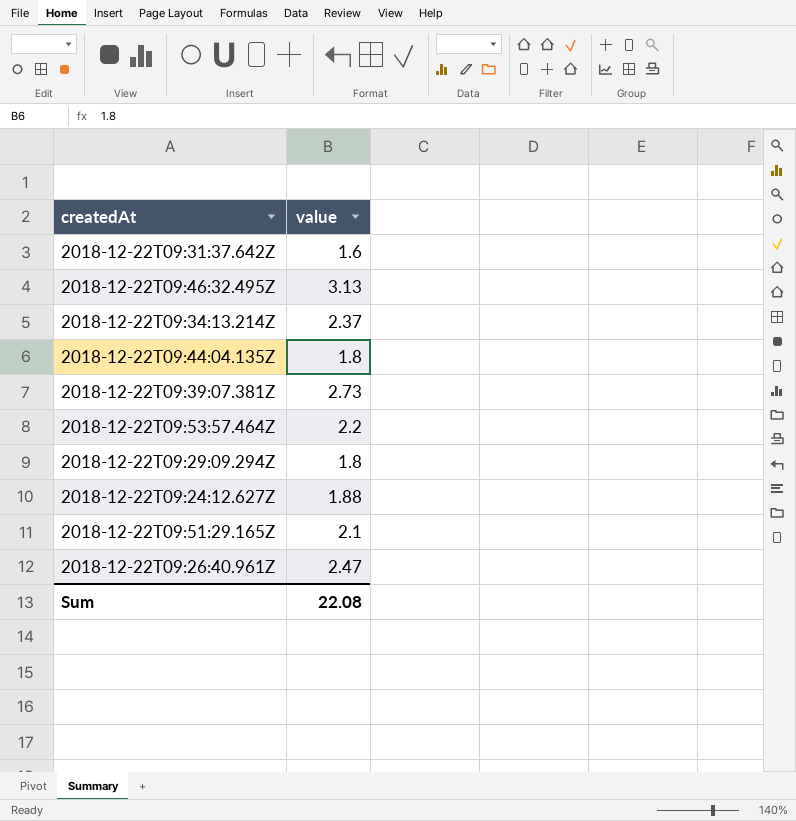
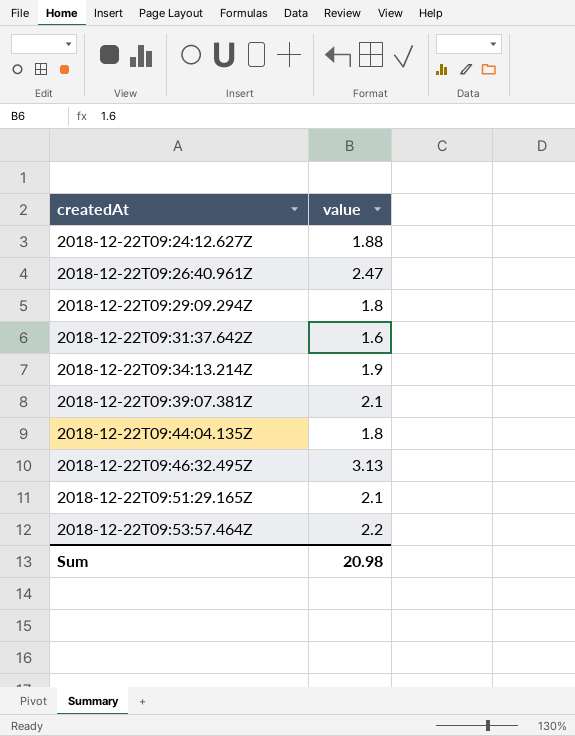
row order: none -> createdAt ascending
2018-12-22T09:34:13.214Z | value: 2.37 -> 1.9
2018-12-22T09:39:07.381Z | value: 2.73 -> 2.1
Sum | value: 22.08 -> 20.98

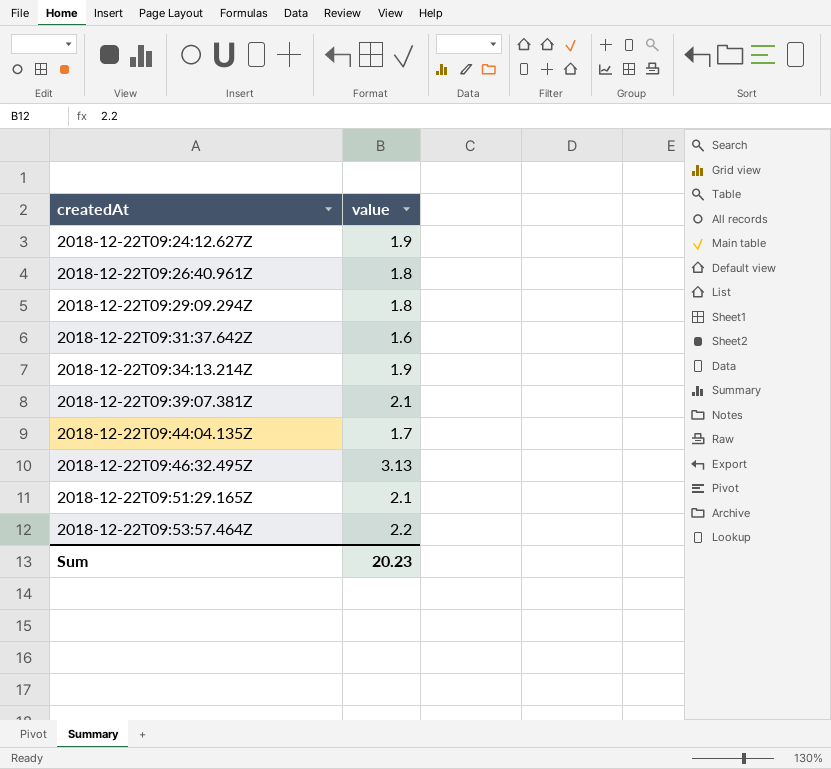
2018-12-22T09:24:12.627Z | value: 1.88 -> 1.9
2018-12-22T09:26:40.961Z | value: 2.47 -> 1.8
2018-12-22T09:44:04.135Z | value: 1.8 -> 1.7
Sum | value: 20.98 -> 20.23

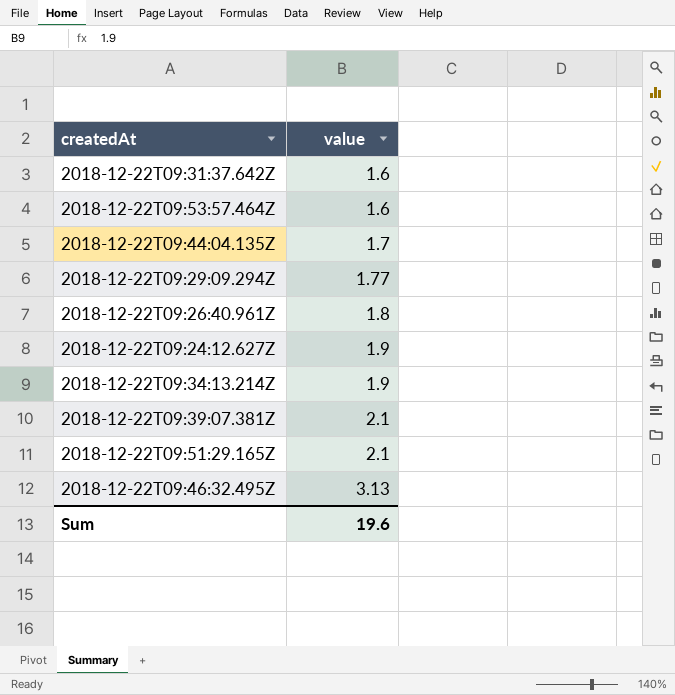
row order: createdAt ascending -> value ascending
2018-12-22T09:53:57.464Z | value: 2.2 -> 1.6
2018-12-22T09:29:09.294Z | value: 1.8 -> 1.77
Sum | value: 20.23 -> 19.6

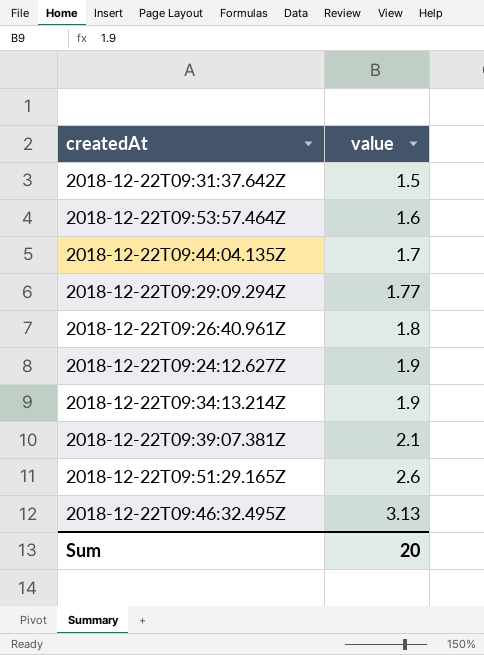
2018-12-22T09:31:37.642Z | value: 1.6 -> 1.5
2018-12-22T09:51:29.165Z | value: 2.1 -> 2.6
Sum | value: 19.6 -> 20

